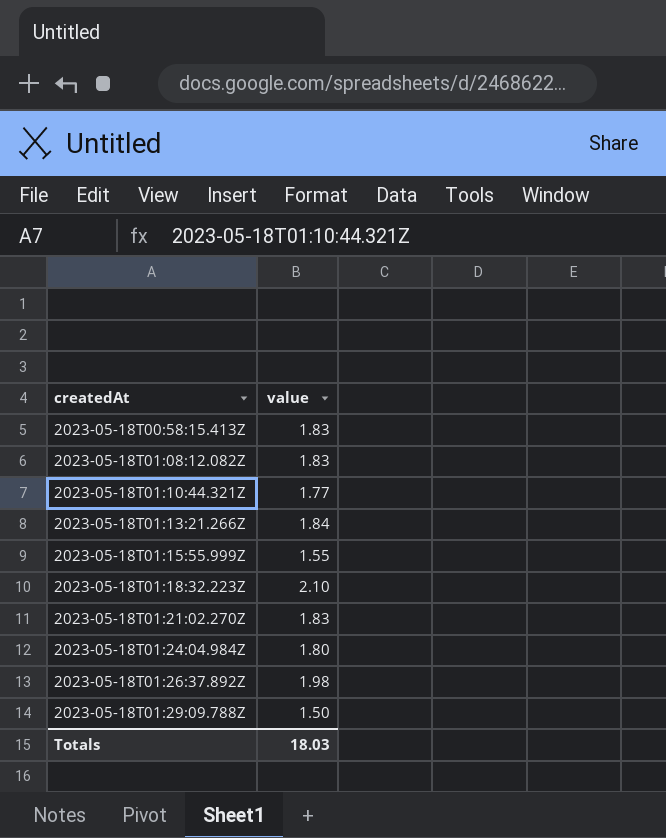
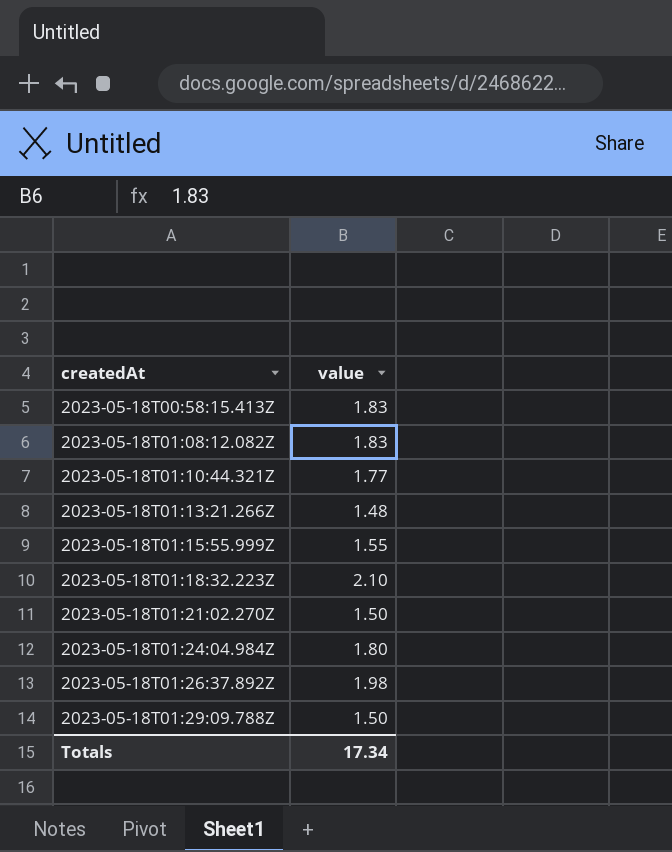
2023-05-18T01:13:21.266Z | value: 1.84 -> 1.48
2023-05-18T01:21:02.270Z | value: 1.83 -> 1.50
Totals | value: 18.03 -> 17.34

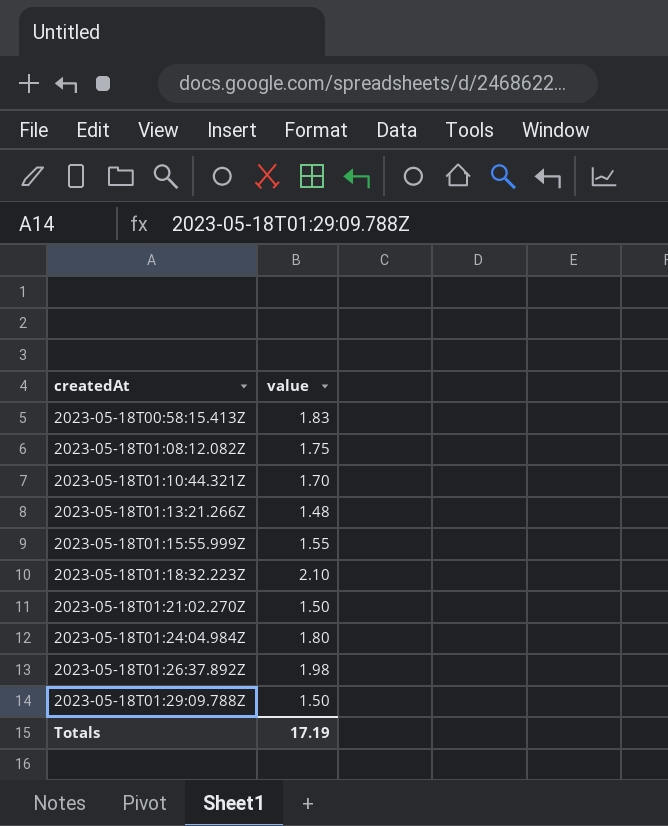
2023-05-18T01:08:12.082Z | value: 1.83 -> 1.75
2023-05-18T01:10:44.321Z | value: 1.77 -> 1.70
Totals | value: 17.34 -> 17.19

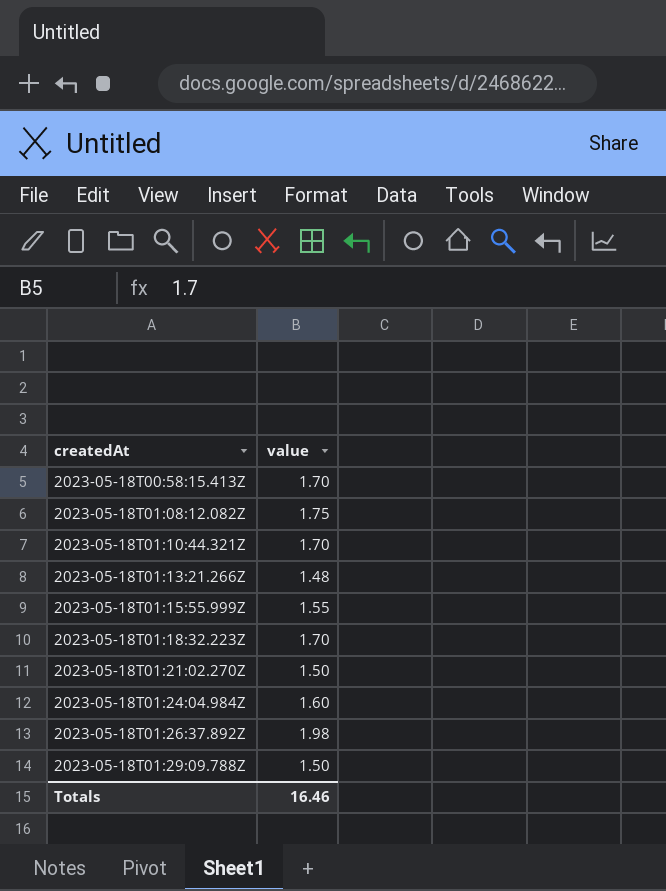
2023-05-18T00:58:15.413Z | value: 1.83 -> 1.70
2023-05-18T01:18:32.223Z | value: 2.10 -> 1.70
2023-05-18T01:24:04.984Z | value: 1.80 -> 1.60
Totals | value: 17.19 -> 16.46

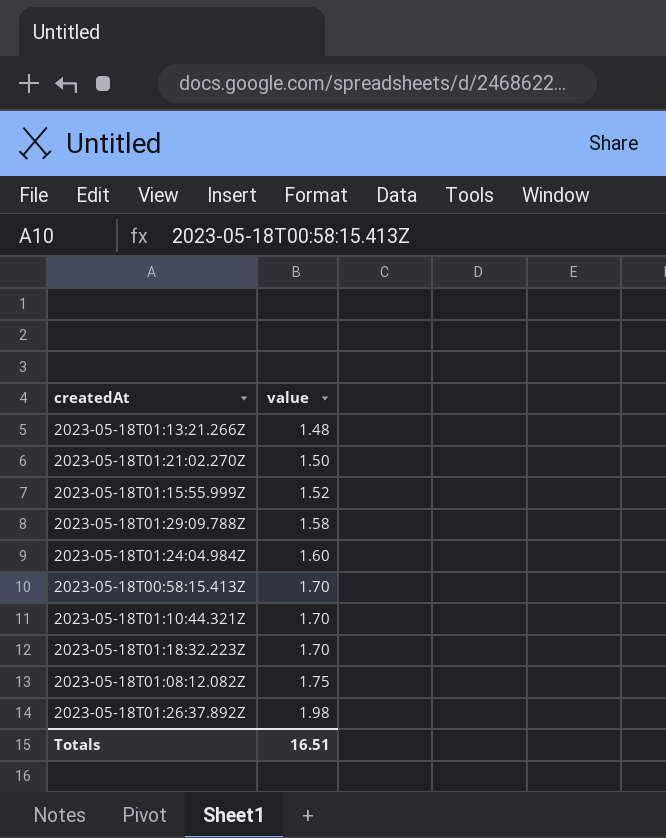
row order: createdAt ascending -> value ascending
2023-05-18T01:15:55.999Z | value: 1.55 -> 1.52
2023-05-18T01:29:09.788Z | value: 1.50 -> 1.58
Totals | value: 16.46 -> 16.51

